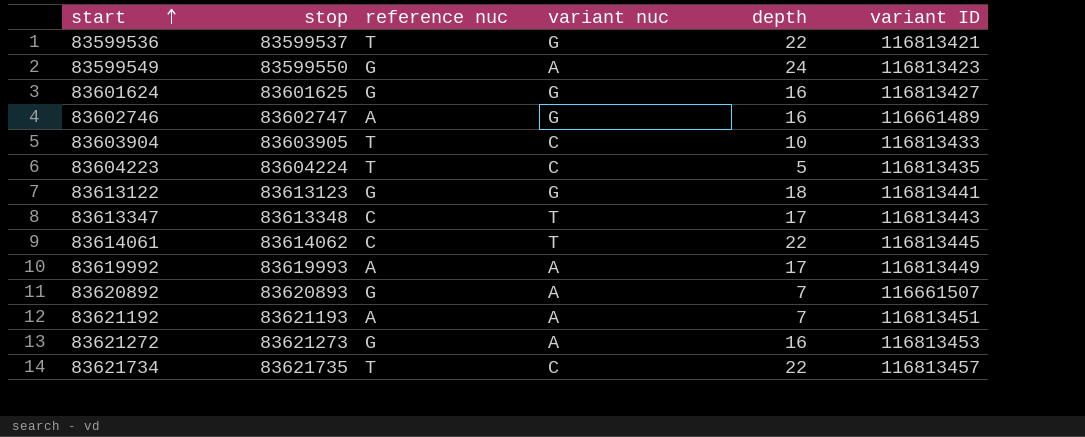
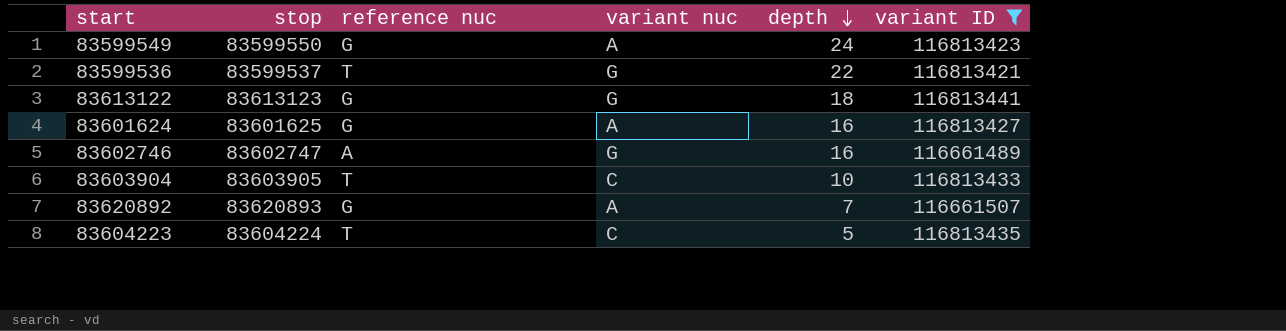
filter: none -> variant ID <= 116813441
row order: start ascending -> depth descending
83601624 | variant nuc: G -> A

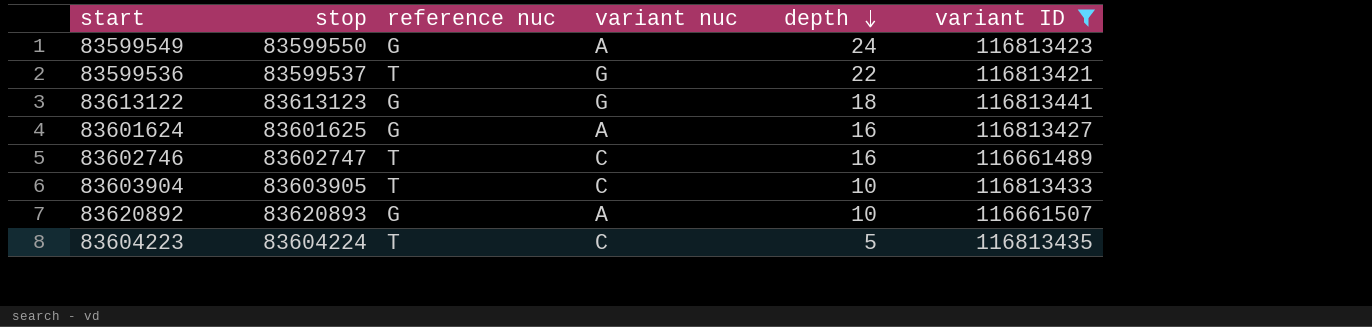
83602746 | reference nuc: A -> T
83602746 | variant nuc: G -> C
83620892 | depth: 7 -> 10

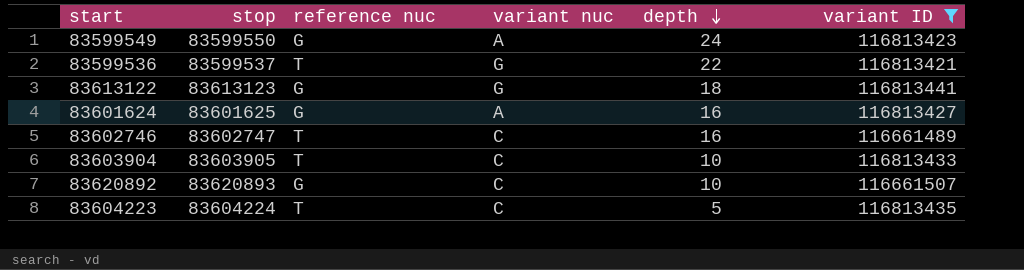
83620892 | variant nuc: A -> C

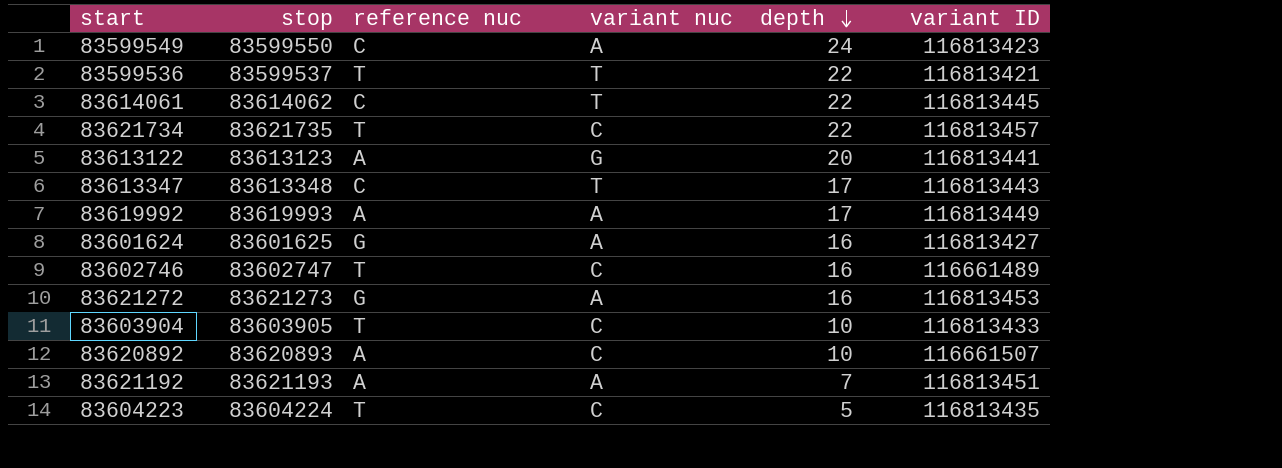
filter: variant ID <= 116813441 -> none
83599549 | reference nuc: G -> C
83599536 | variant nuc: G -> T
83613122 | reference nuc: G -> A
83613122 | depth: 18 -> 20
83620892 | reference nuc: G -> A

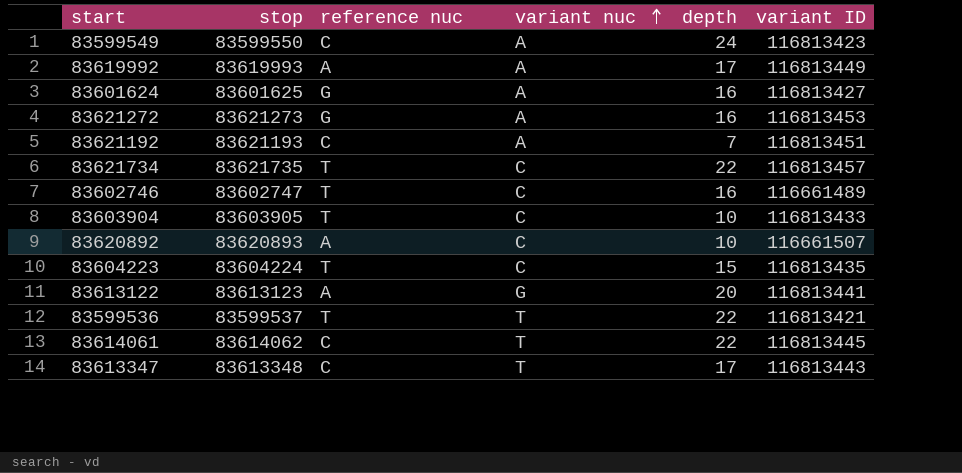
row order: depth descending -> variant nuc ascending
83621192 | reference nuc: A -> C
83604223 | depth: 5 -> 15

